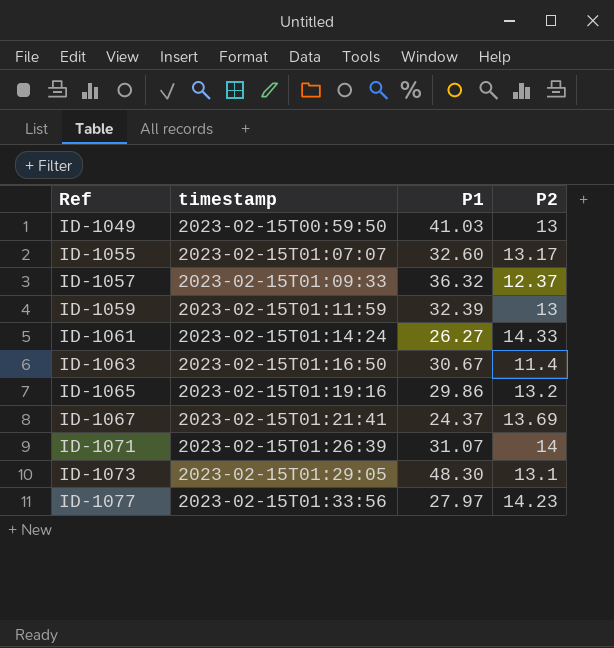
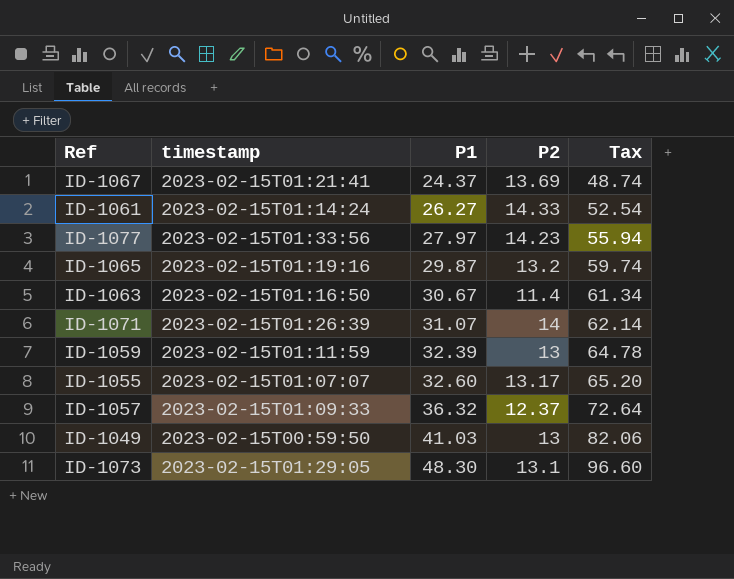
row order: Ref ascending -> P1 ascending
column Tax | formula: none -> [P1] * 2
ID-1065 | P1: 29.86 -> 29.87

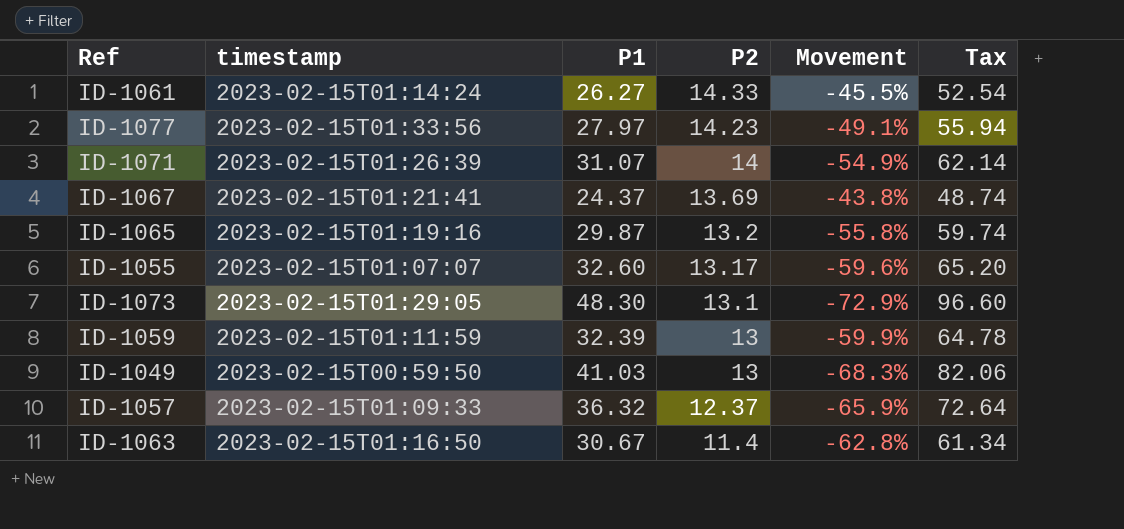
row order: P1 ascending -> P2 descending
column Movement | formula: none -> ([P2] - [P1]) / [P1]

